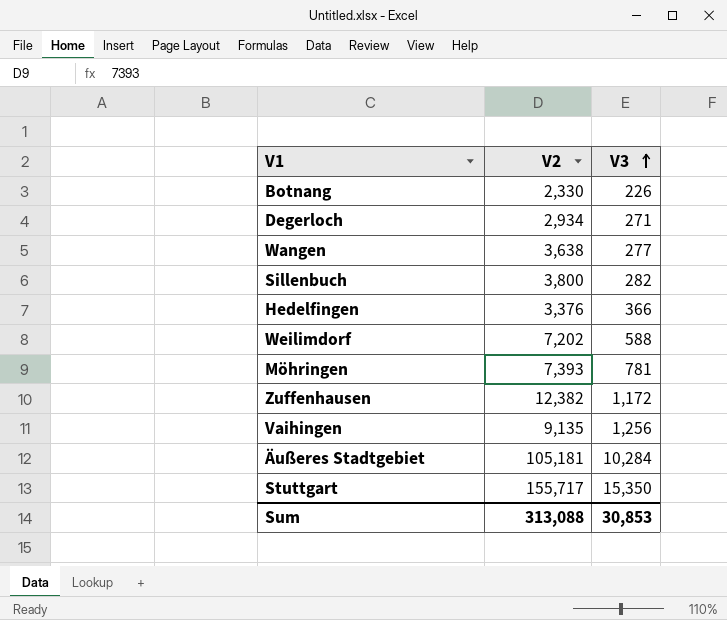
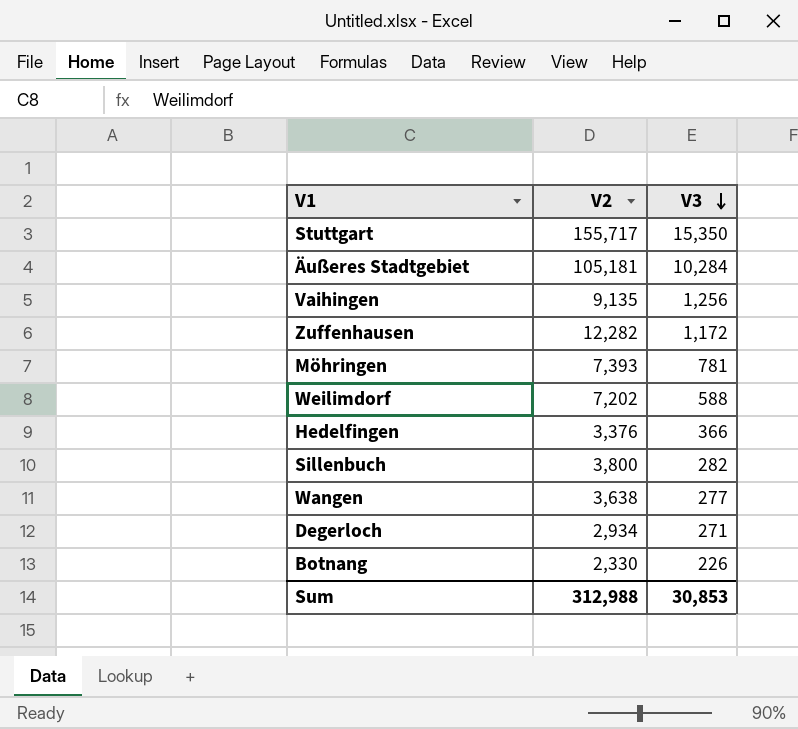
row order: V3 ascending -> V3 descending
Zuffenhausen | V2: 12,382 -> 12,282
Sum | V2: 313,088 -> 312,988

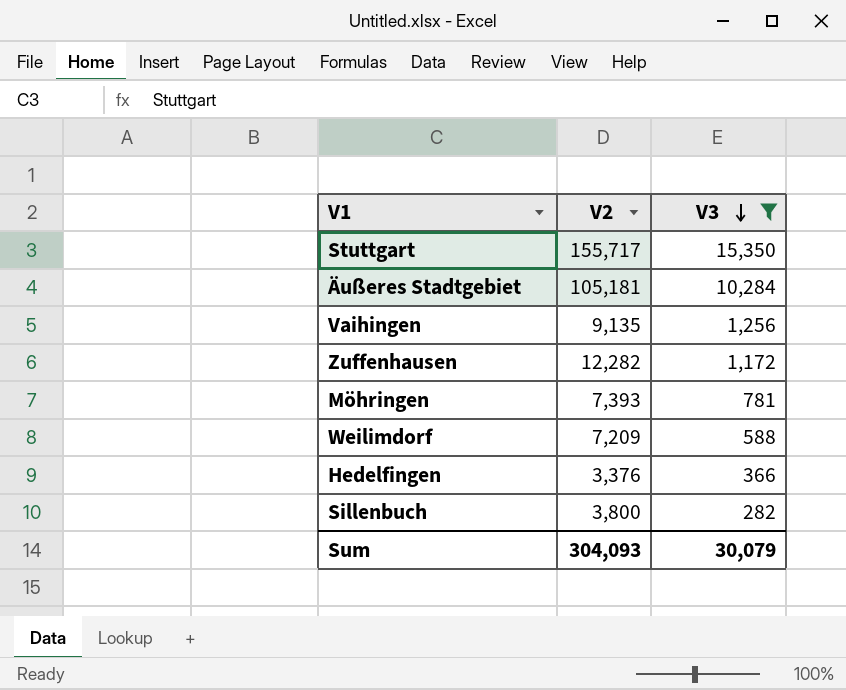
filter: none -> V3 >= 282
Weilimdorf | V2: 7,202 -> 7,209
Sum | V2: 312,988 -> 304,093
Sum | V3: 30,853 -> 30,079

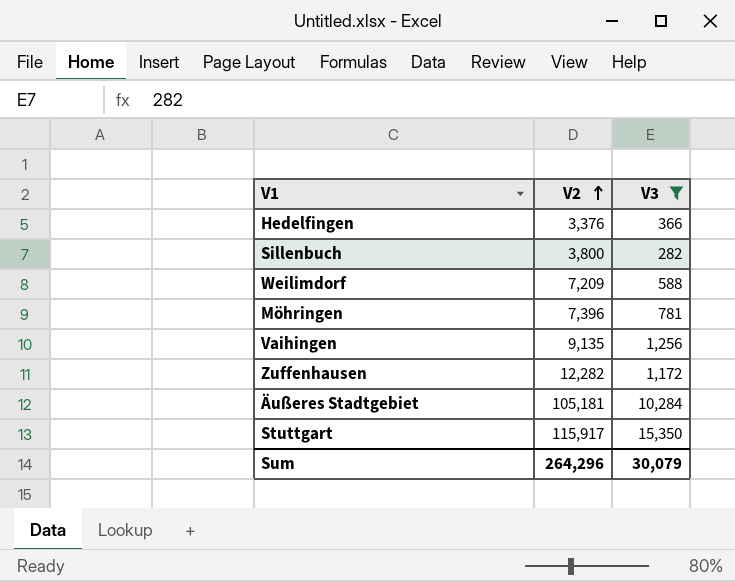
row order: V3 descending -> V2 ascending
Möhringen | V2: 7,393 -> 7,396
Stuttgart | V2: 155,717 -> 115,917
Sum | V2: 304,093 -> 264,296

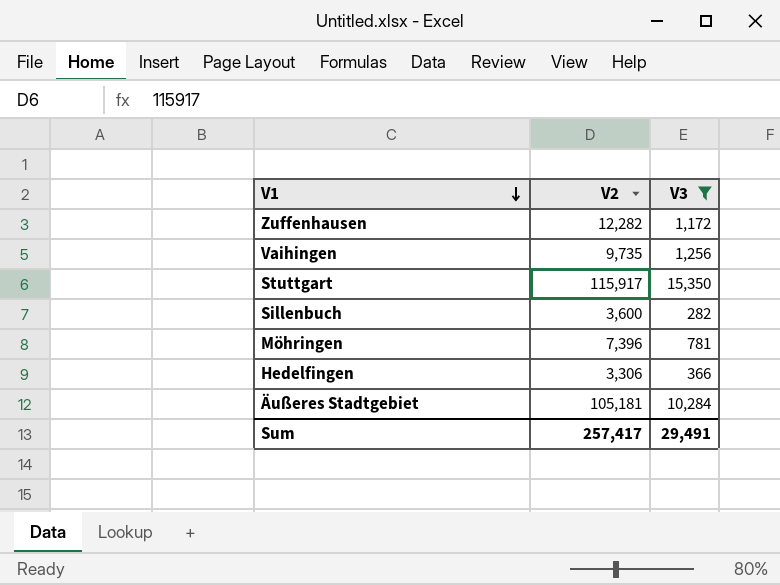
row order: V2 ascending -> V1 descending
row Weilimdorf: 7,209 | 588 -> none
Vaihingen | V2: 9,135 -> 9,735
Sillenbuch | V2: 3,800 -> 3,600
Hedelfingen | V2: 3,376 -> 3,306
Sum | V2: 264,296 -> 257,417
Sum | V3: 30,079 -> 29,491

